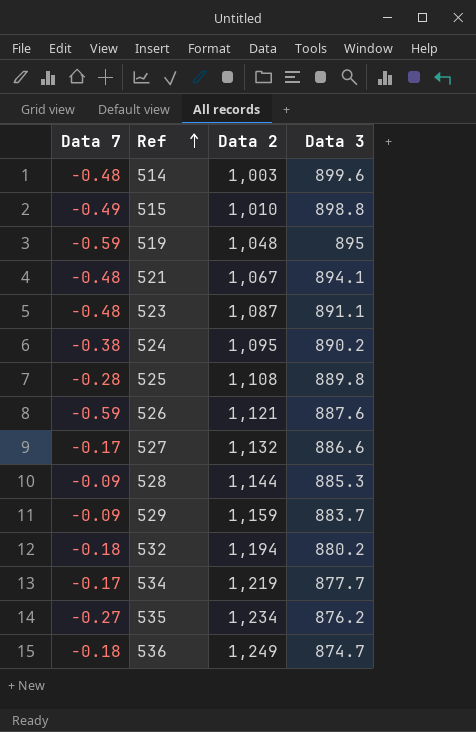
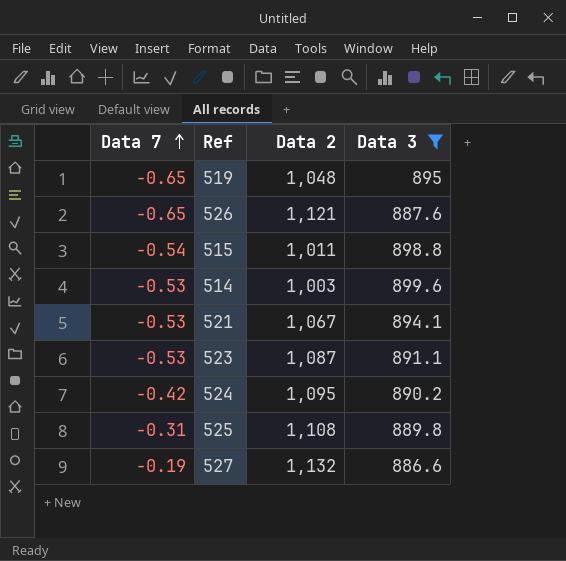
filter: none -> Data 3 >= 886.6
row order: Ref ascending -> Data 7 ascending
519 | Data 7: -0.59 -> -0.65
526 | Data 7: -0.59 -> -0.65
515 | Data 7: -0.49 -> -0.54
515 | Data 2: 1,010 -> 1,011
514 | Data 7: -0.48 -> -0.53
521 | Data 7: -0.48 -> -0.53
523 | Data 7: -0.48 -> -0.53
524 | Data 7: -0.38 -> -0.42
525 | Data 7: -0.28 -> -0.31
527 | Data 7: -0.17 -> -0.19

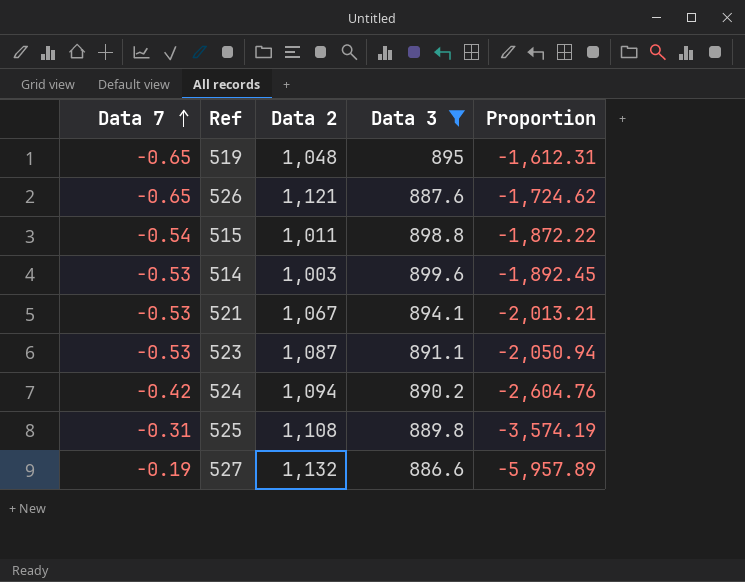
column Proportion | formula: none -> [Data 2] / [Data 7]
524 | Data 2: 1,095 -> 1,094

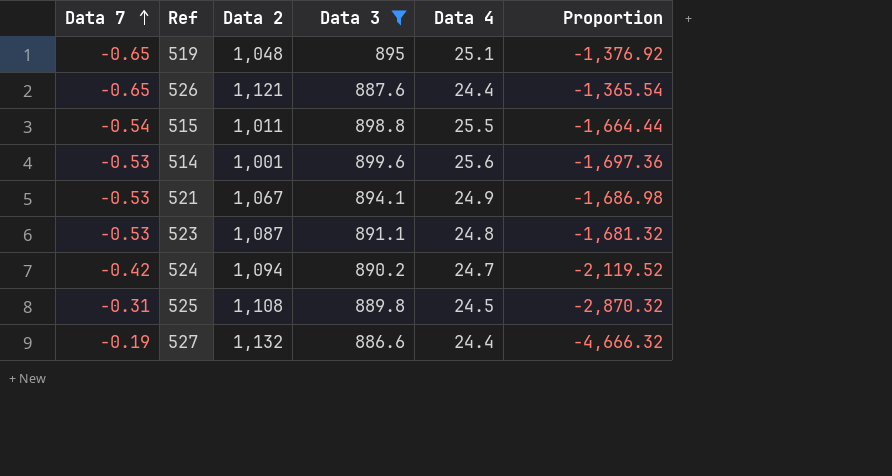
column Data 4 | position: none -> 5
column Proportion | formula: [Data 2] / [Data 7] -> [Data 3] / [Data 7]
514 | Data 2: 1,003 -> 1,001

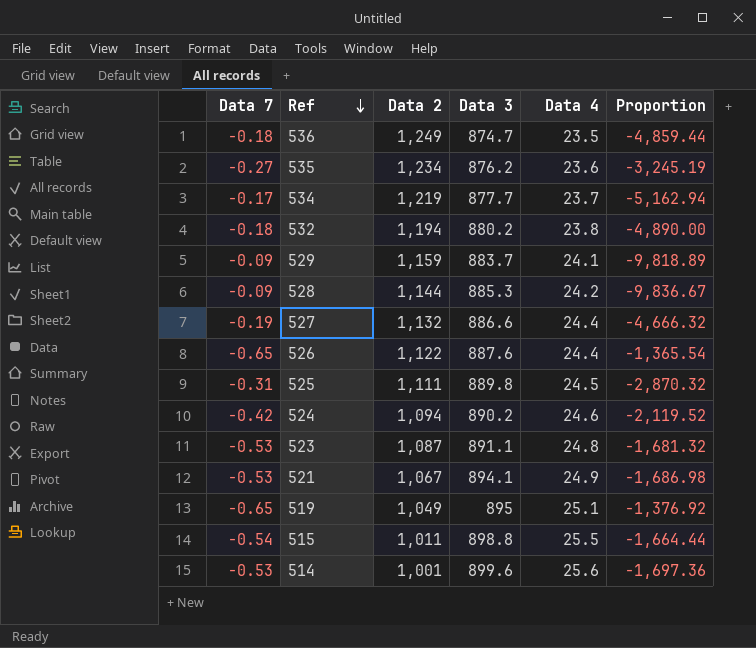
filter: Data 3 >= 886.6 -> none
row order: Data 7 ascending -> Ref descending
526 | Data 2: 1,121 -> 1,122
525 | Data 2: 1,108 -> 1,111
524 | Data 4: 24.7 -> 24.6
519 | Data 2: 1,048 -> 1,049

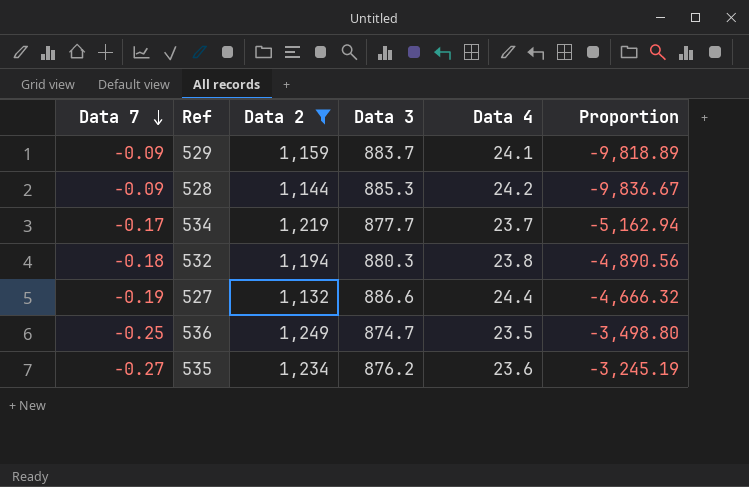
filter: none -> Data 2 >= 1,132
row order: Ref descending -> Data 7 descending
532 | Data 3: 880.2 -> 880.3
532 | Proportion: -4,890.00 -> -4,890.56
536 | Data 7: -0.18 -> -0.25
536 | Proportion: -4,859.44 -> -3,498.80

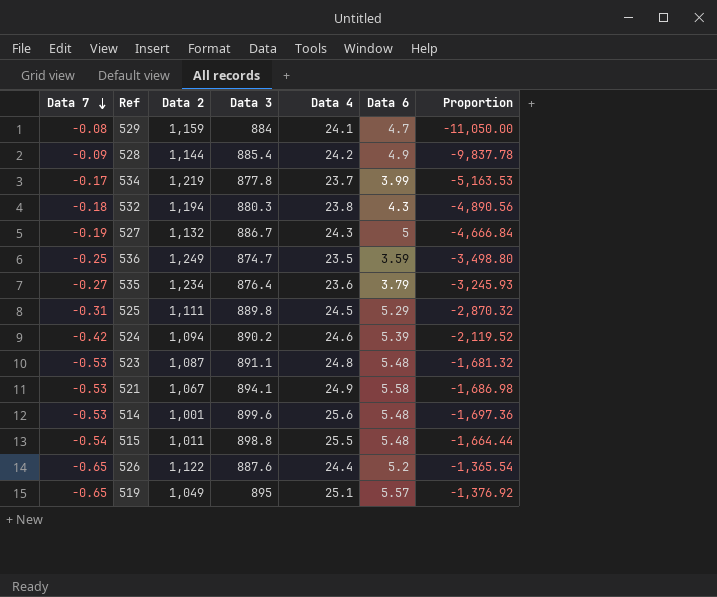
filter: Data 2 >= 1,132 -> none
column Data 6 | position: none -> 6
529 | Data 7: -0.09 -> -0.08
529 | Data 3: 883.7 -> 884
529 | Proportion: -9,818.89 -> -11,050.00
528 | Data 3: 885.3 -> 885.4
528 | Proportion: -9,836.67 -> -9,837.78
534 | Data 3: 877.7 -> 877.8
534 | Proportion: -5,162.94 -> -5,163.53
527 | Data 3: 886.6 -> 886.7
527 | Data 4: 24.4 -> 24.3
527 | Proportion: -4,666.32 -> -4,666.84
535 | Data 3: 876.2 -> 876.4
535 | Proportion: -3,245.19 -> -3,245.93

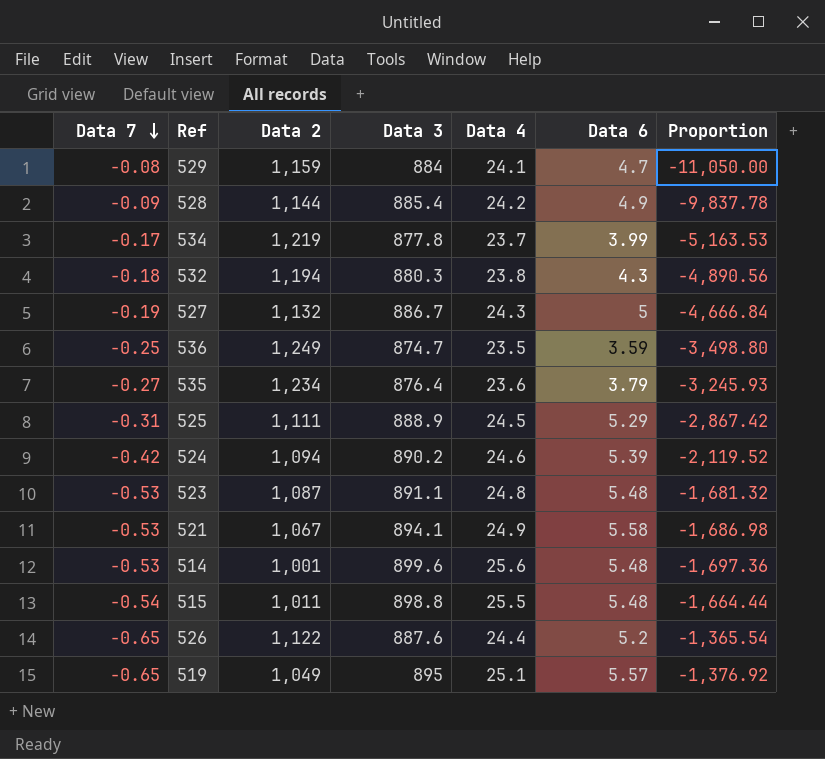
525 | Data 3: 889.8 -> 888.9
525 | Proportion: -2,870.32 -> -2,867.42

